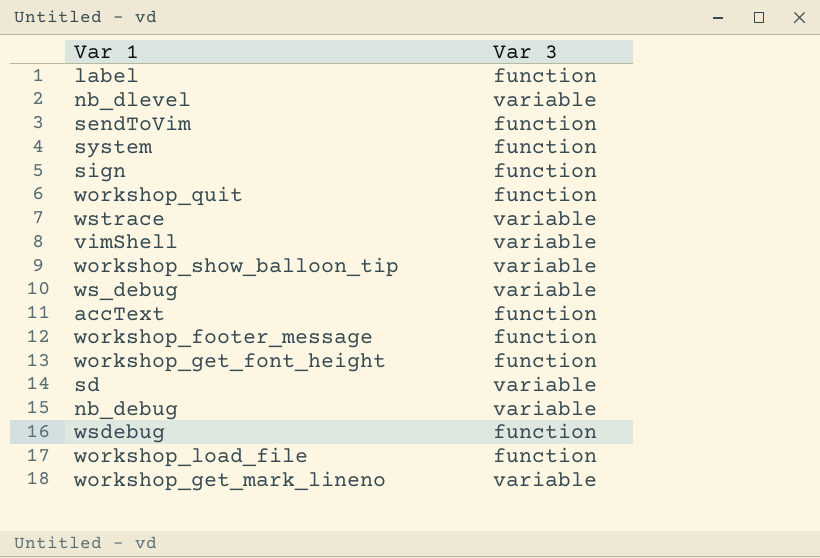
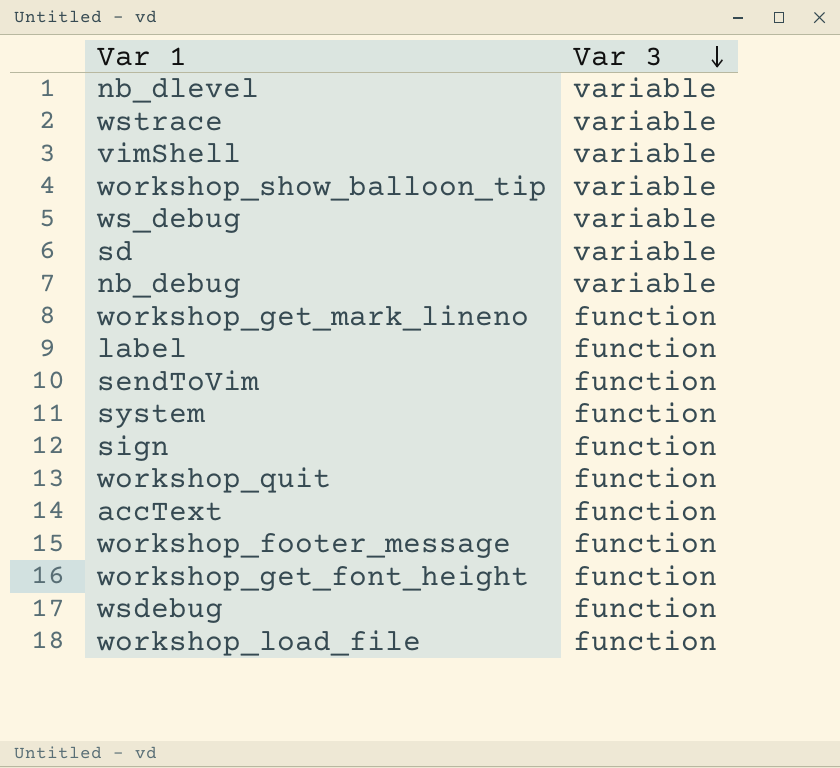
row order: none -> Var 3 descending
workshop_get_mark_lineno | Var 3: variable -> function

